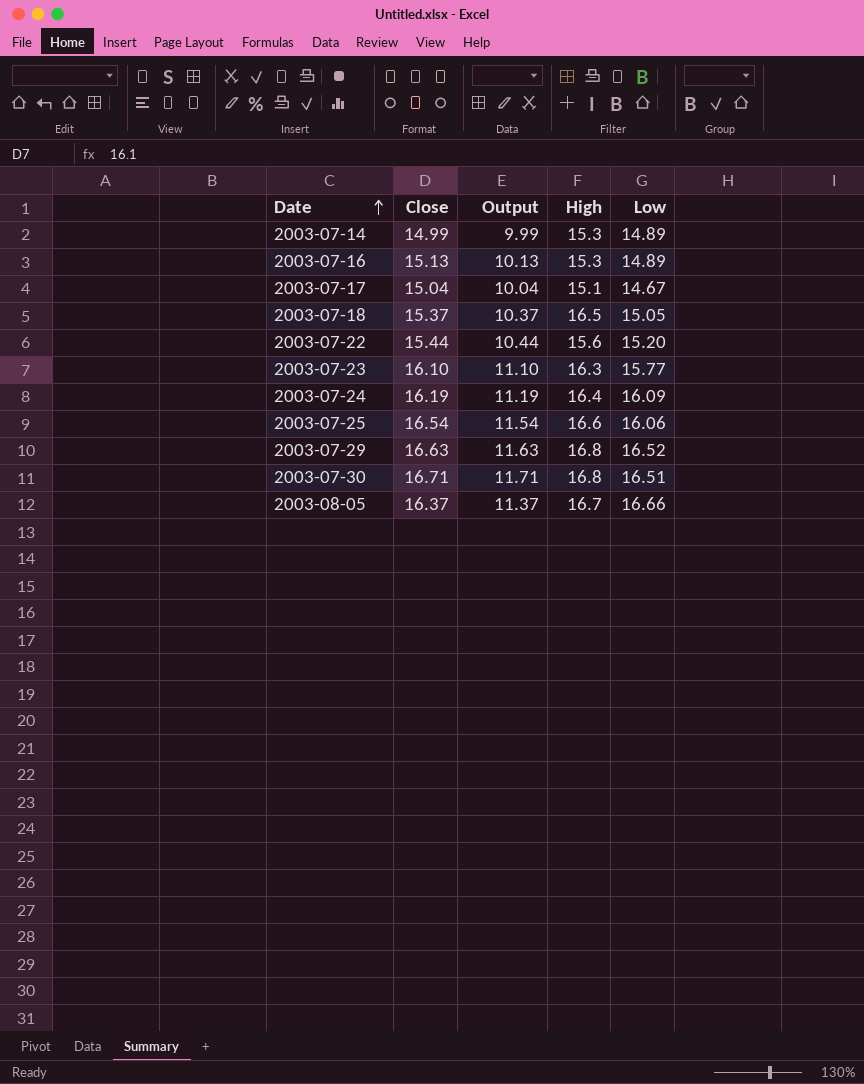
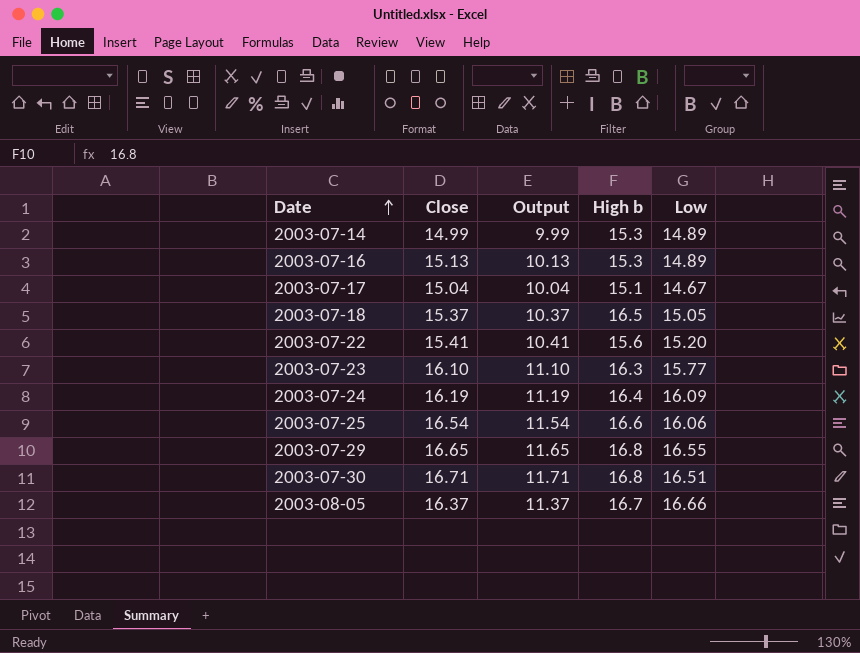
column name: High -> High b
2003-07-22 | Close: 15.44 -> 15.41
2003-07-22 | Output: 10.44 -> 10.41
2003-07-29 | Close: 16.63 -> 16.65
2003-07-29 | Output: 11.63 -> 11.65
2003-07-29 | Low: 16.52 -> 16.55

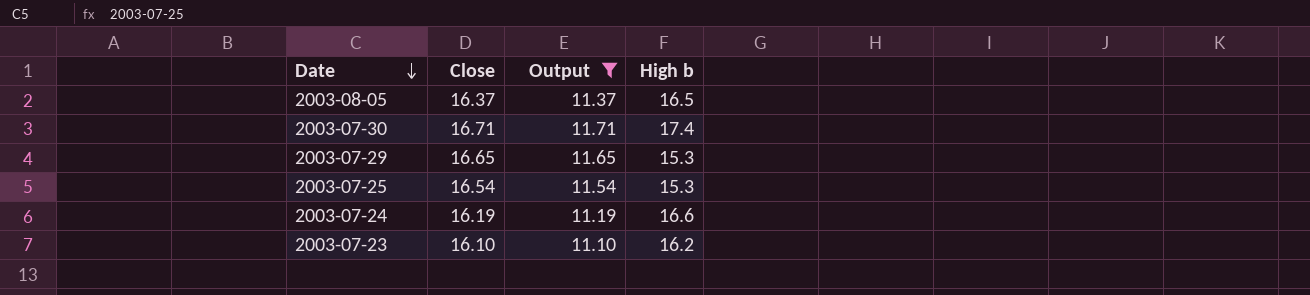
filter: none -> Output >= 11.10
row order: Date ascending -> Date descending
column Low | position: 5 -> none
2003-08-05 | High b: 16.7 -> 16.5
2003-07-30 | High b: 16.8 -> 17.4
2003-07-29 | High b: 16.8 -> 15.3
2003-07-25 | High b: 16.6 -> 15.3
2003-07-24 | High b: 16.4 -> 16.6
2003-07-23 | High b: 16.3 -> 16.2

